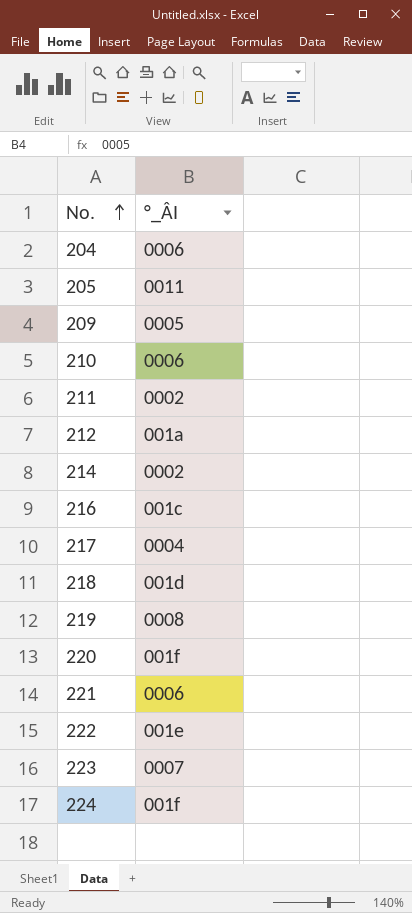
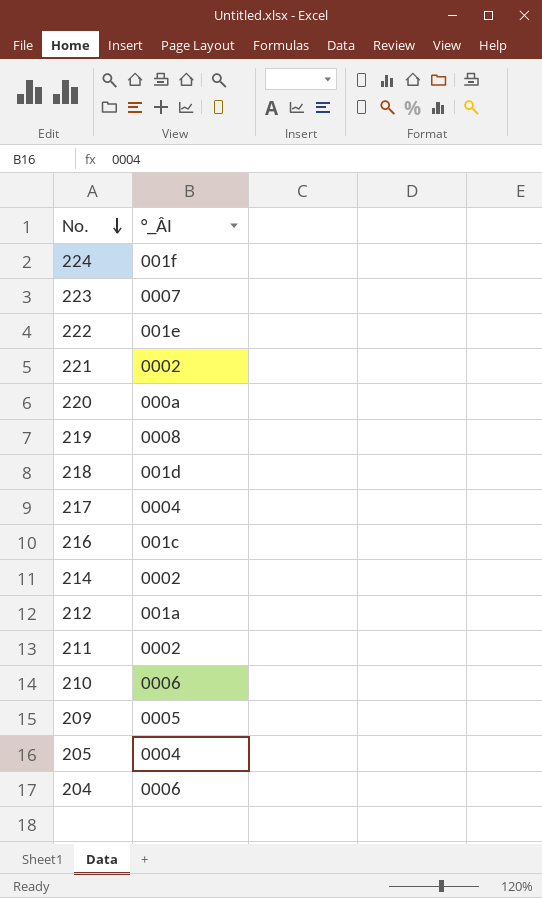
row order: No. ascending -> No. descending
221 | °_ÂI: 0006 -> 0002
220 | °_ÂI: 001f -> 000a
205 | °_ÂI: 0011 -> 0004

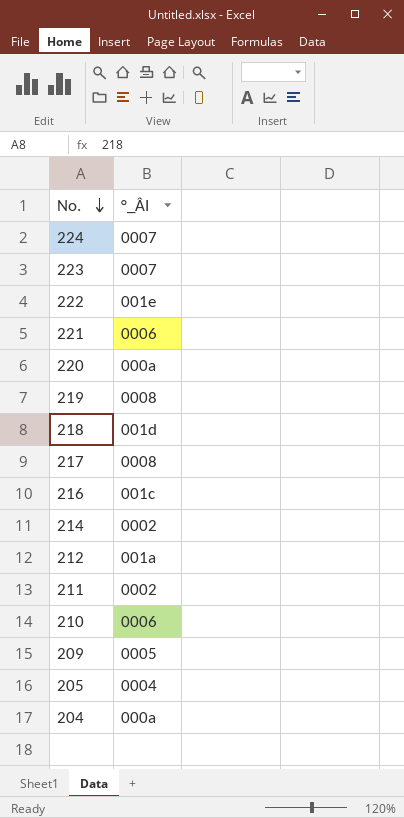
224 | °_ÂI: 001f -> 0007
221 | °_ÂI: 0002 -> 0006
217 | °_ÂI: 0004 -> 0008
204 | °_ÂI: 0006 -> 000a

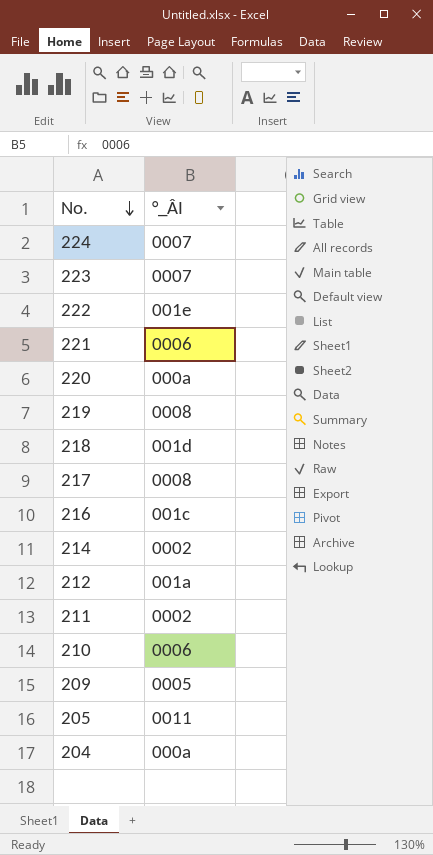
205 | °_ÂI: 0004 -> 0011

